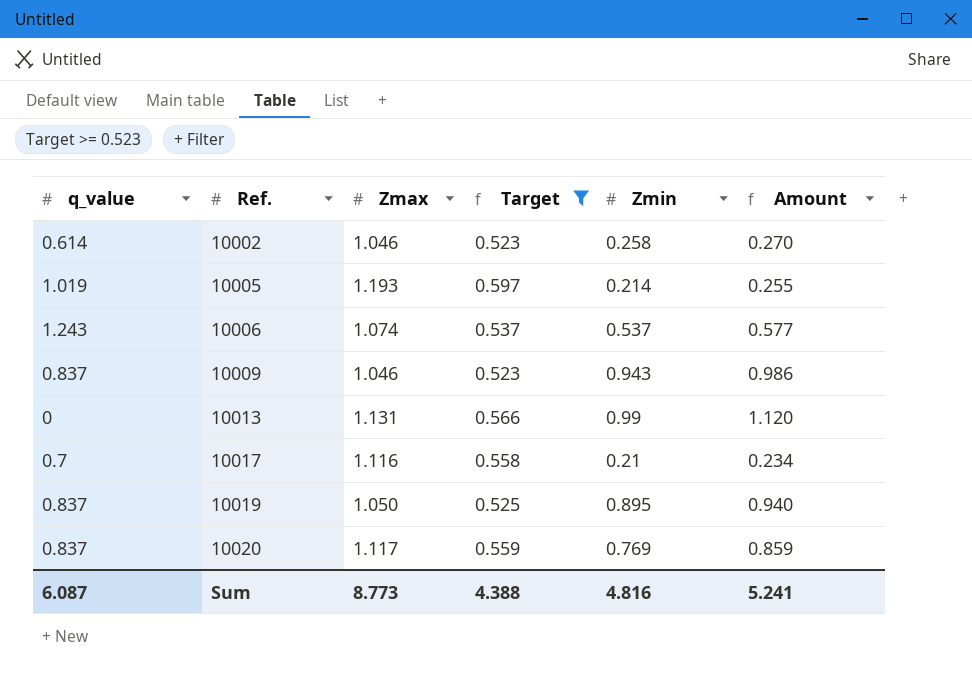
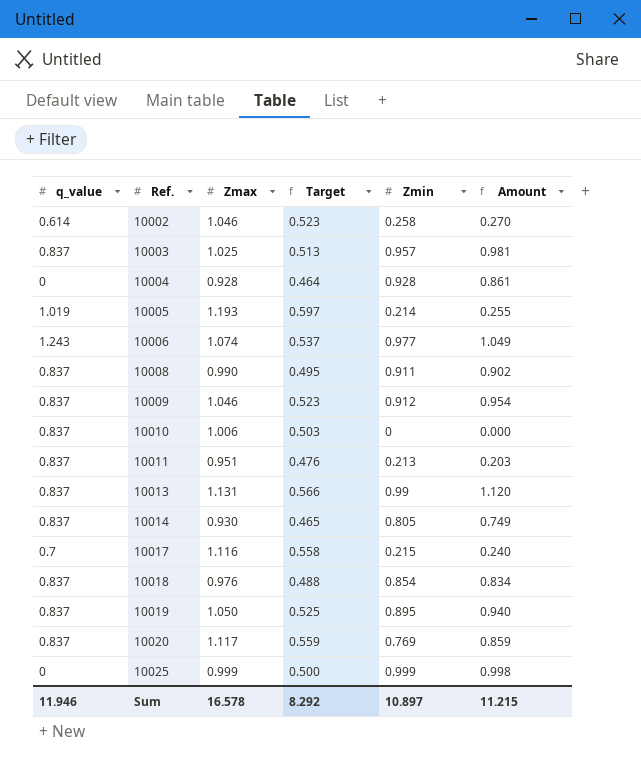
filter: Target >= 0.523 -> none
10006 | Zmin: 0.537 -> 0.977
10006 | Amount: 0.577 -> 1.049
10009 | Zmin: 0.943 -> 0.912
10009 | Amount: 0.986 -> 0.954
10013 | q_value: 0 -> 0.837
10017 | Zmin: 0.21 -> 0.215
10017 | Amount: 0.234 -> 0.240
Sum | q_value: 6.087 -> 11.946
Sum | Zmax: 8.773 -> 16.578
Sum | Target: 4.388 -> 8.292
Sum | Zmin: 4.816 -> 10.897
Sum | Amount: 5.241 -> 11.215

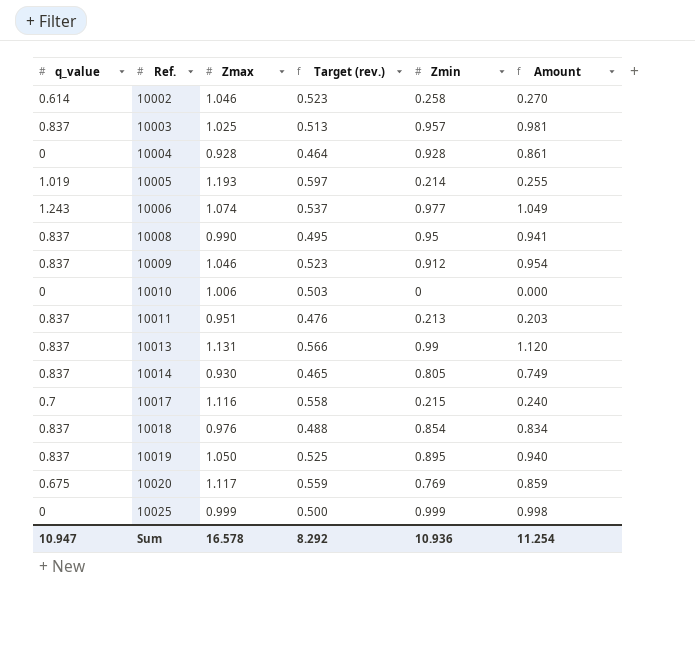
column name: Target -> Target (rev.)
10008 | Zmin: 0.911 -> 0.95
10008 | Amount: 0.902 -> 0.941
10010 | q_value: 0.837 -> 0
10020 | q_value: 0.837 -> 0.675
Sum | q_value: 11.946 -> 10.947
Sum | Zmin: 10.897 -> 10.936
Sum | Amount: 11.215 -> 11.254

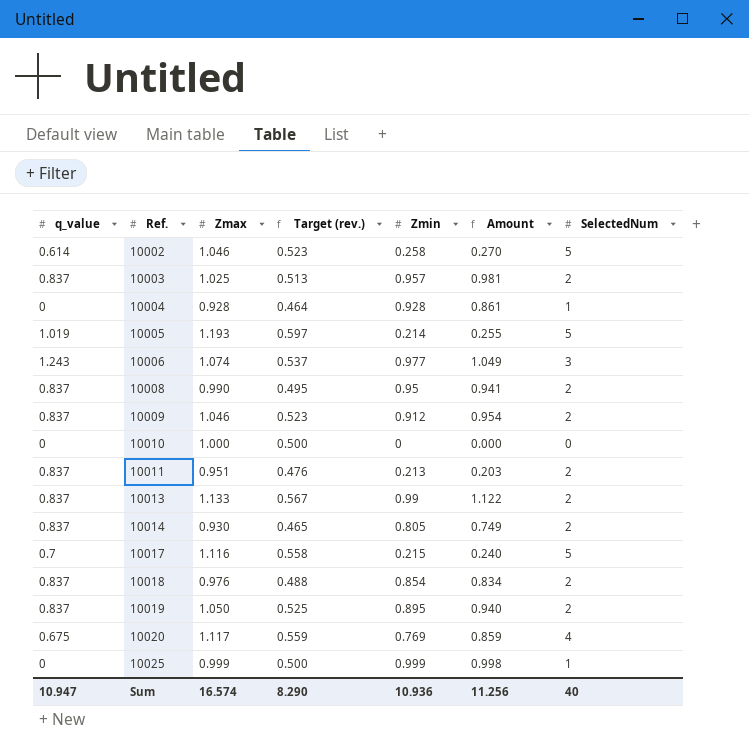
column SelectedNum | position: none -> 7
10010 | Zmax: 1.006 -> 1.000
10010 | Target (rev.): 0.503 -> 0.500
10013 | Zmax: 1.131 -> 1.133
10013 | Target (rev.): 0.566 -> 0.567
10013 | Amount: 1.120 -> 1.122
Sum | Zmax: 16.578 -> 16.574
Sum | Target (rev.): 8.292 -> 8.290
Sum | Amount: 11.254 -> 11.256

